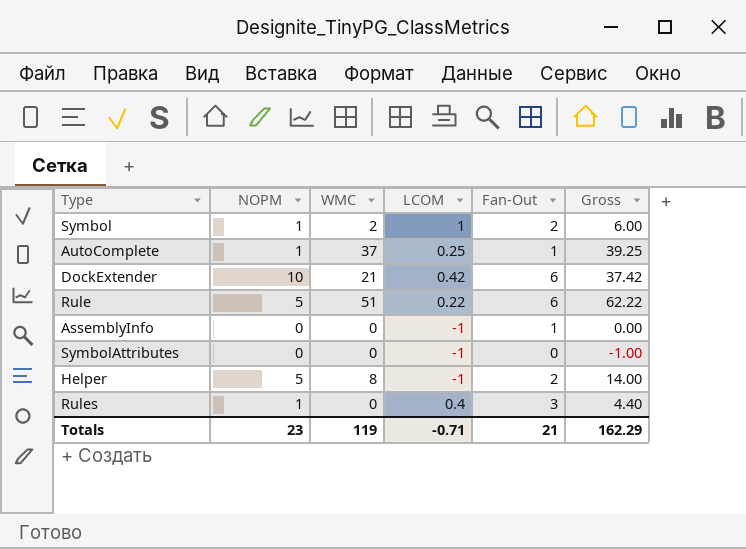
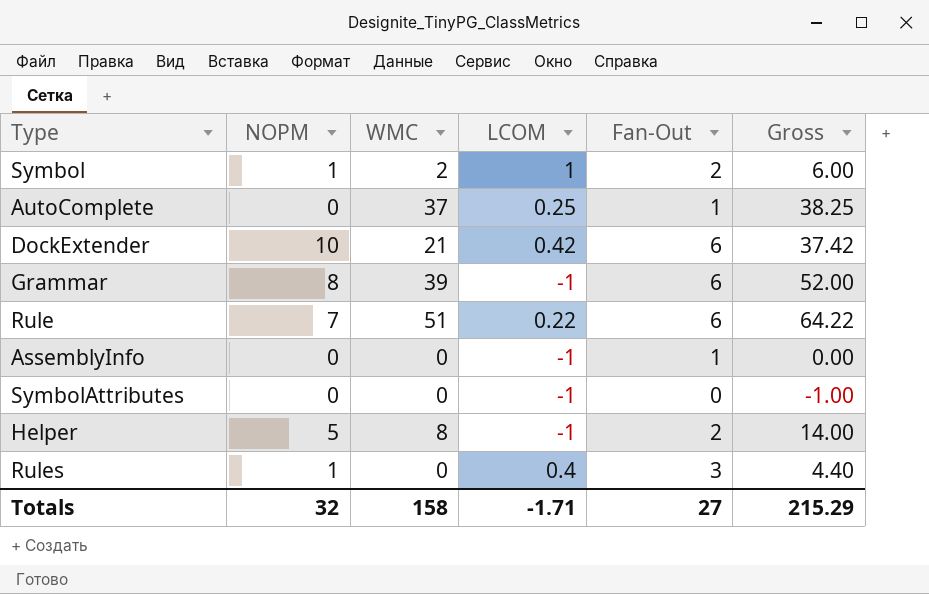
AutoComplete | NOPM: 1 -> 0
AutoComplete | Gross: 39.25 -> 38.25
row Grammar: none -> 8 | 39 | -1 | 6 | 52.00
Rule | NOPM: 5 -> 7
Rule | Gross: 62.22 -> 64.22
Totals | NOPM: 23 -> 32
Totals | WMC: 119 -> 158
Totals | LCOM: -0.71 -> -1.71
Totals | Fan-Out: 21 -> 27
Totals | Gross: 162.29 -> 215.29

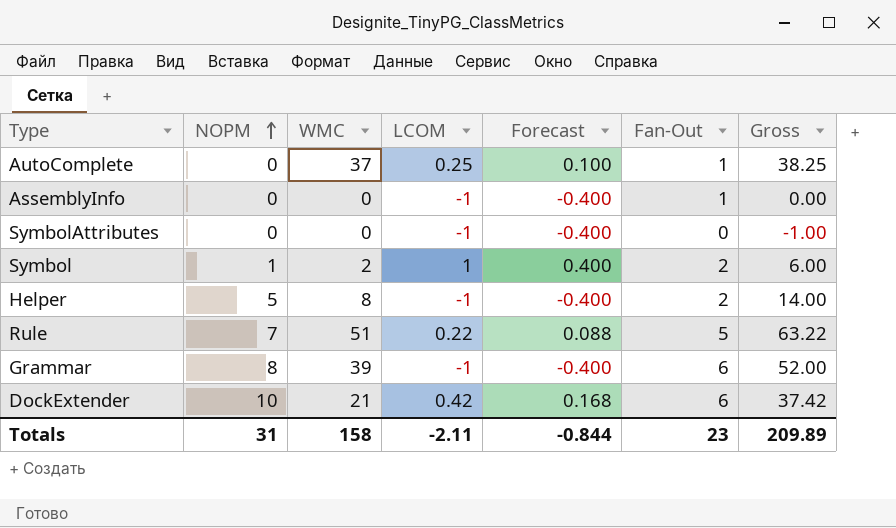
row order: none -> NOPM ascending
column Forecast | formula: none -> [LCOM] * 0.4
row Rules: 1 | 0 | 0.4 | 3 | 4.40 -> none
Rule | Fan-Out: 6 -> 5
Rule | Gross: 64.22 -> 63.22
Totals | NOPM: 32 -> 31
Totals | LCOM: -1.71 -> -2.11
Totals | Fan-Out: 27 -> 23
Totals | Gross: 215.29 -> 209.89

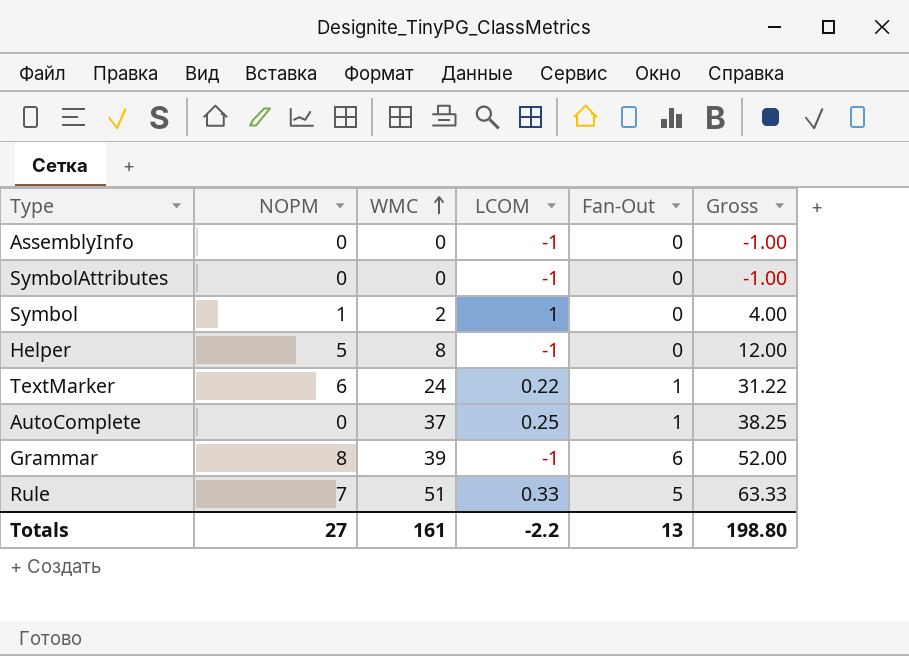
row order: NOPM ascending -> WMC ascending
column Forecast | formula: [LCOM] * 0.4 -> none
row DockExtender: 10 | 21 | 0.42 | 0.168 | 6 | 37.42 -> none
AssemblyInfo | Fan-Out: 1 -> 0
AssemblyInfo | Gross: 0.00 -> -1.00
Symbol | Fan-Out: 2 -> 0
Symbol | Gross: 6.00 -> 4.00
Helper | Fan-Out: 2 -> 0
Helper | Gross: 14.00 -> 12.00
row TextMarker: none -> 6 | 24 | 0.22 | 1 | 31.22
Rule | LCOM: 0.22 -> 0.33
Rule | Gross: 63.22 -> 63.33
Totals | NOPM: 31 -> 27
Totals | WMC: 158 -> 161
Totals | LCOM: -2.11 -> -2.2
Totals | Fan-Out: 23 -> 13
Totals | Gross: 209.89 -> 198.80

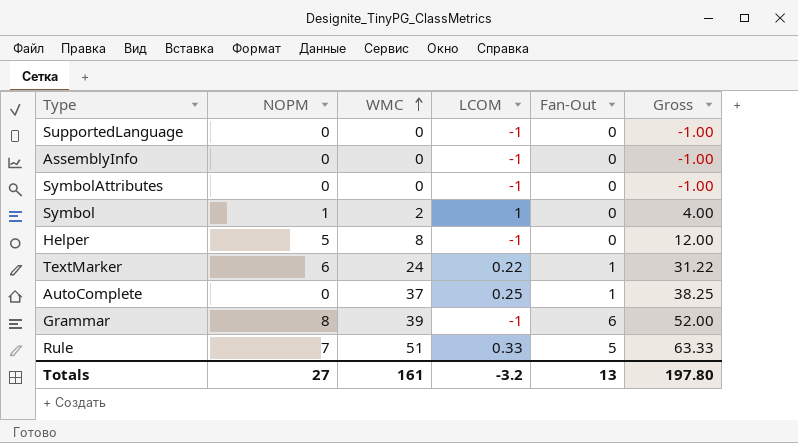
row SupportedLanguage: none -> 0 | 0 | -1 | 0 | -1.00
Totals | LCOM: -2.2 -> -3.2
Totals | Gross: 198.80 -> 197.80

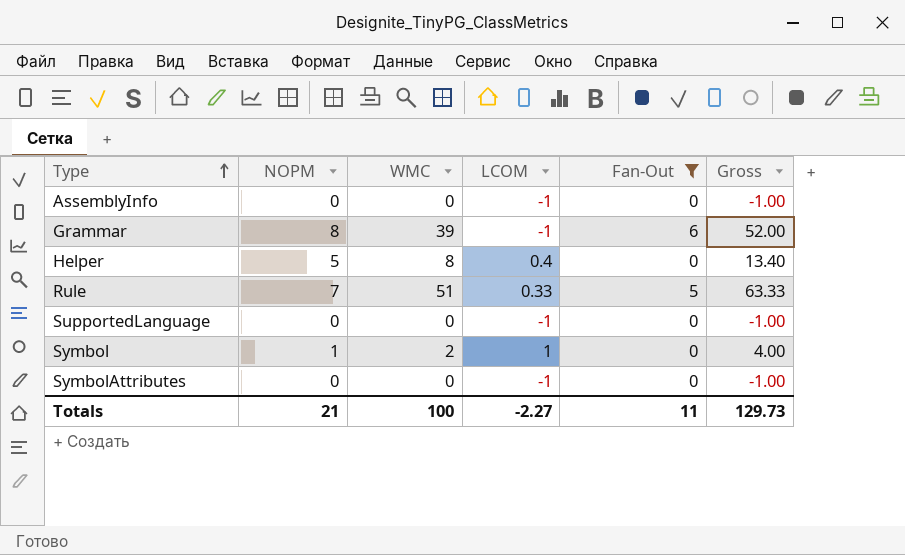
filter: none -> Fan-Out != 1
row order: WMC ascending -> Type ascending
Helper | LCOM: -1 -> 0.4
Helper | Gross: 12.00 -> 13.40
Totals | NOPM: 27 -> 21
Totals | WMC: 161 -> 100
Totals | LCOM: -3.2 -> -2.27
Totals | Fan-Out: 13 -> 11
Totals | Gross: 197.80 -> 129.73

